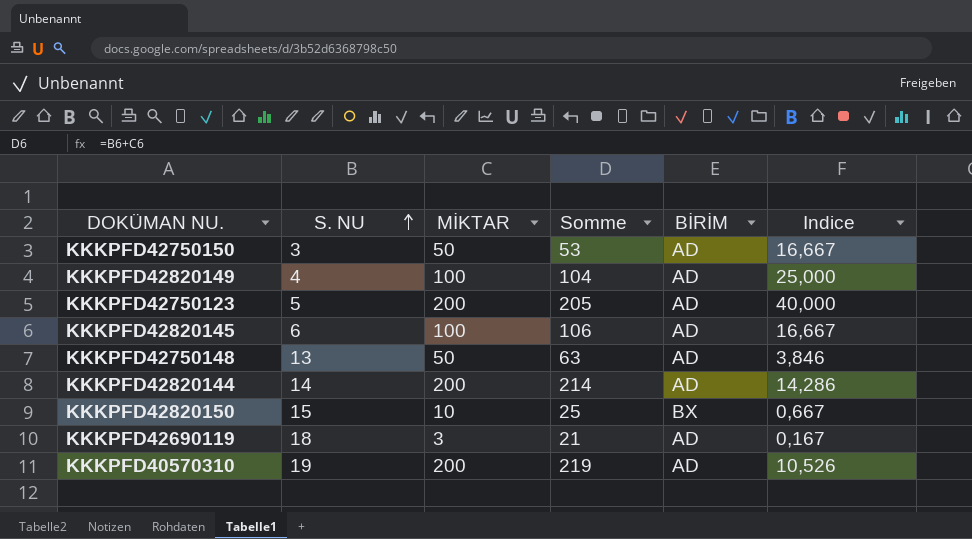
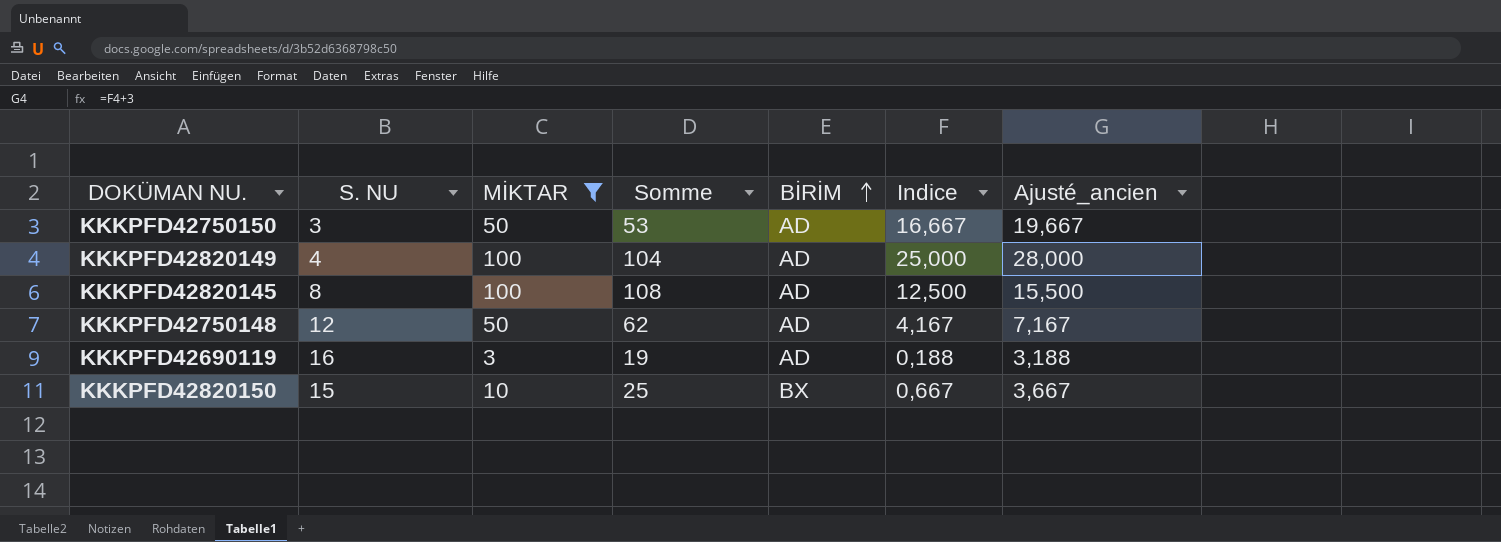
filter: none -> MİKTAR != 200
row order: S. NU ascending -> BİRİM ascending
column Ajusté_ancien | formula: none -> [Indice] + 3
KKKPFD42820145 | S. NU: 6 -> 8
KKKPFD42820145 | Somme: 106 -> 108
KKKPFD42820145 | Indice: 16,667 -> 12,500
KKKPFD42750148 | S. NU: 13 -> 12
KKKPFD42750148 | Somme: 63 -> 62
KKKPFD42750148 | Indice: 3,846 -> 4,167
KKKPFD42690119 | S. NU: 18 -> 16
KKKPFD42690119 | Somme: 21 -> 19
KKKPFD42690119 | Indice: 0,167 -> 0,188

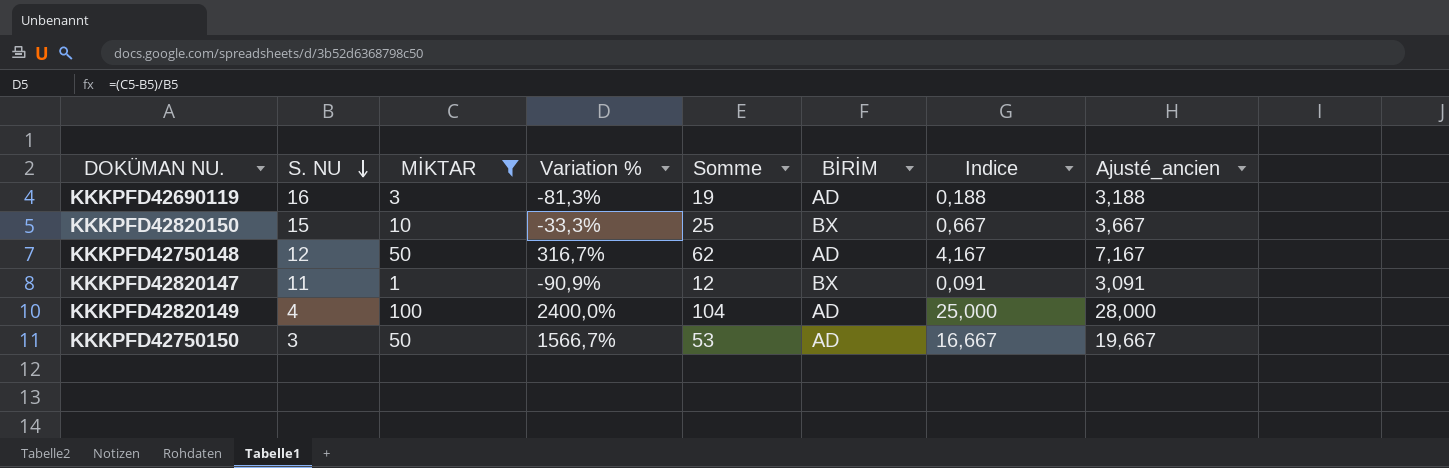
row order: BİRİM ascending -> S. NU descending
column Variation % | formula: none -> ([MİKTAR] - [S. NU]) / [S. NU]
row KKKPFD42820145: 8 | 100 | 108 | AD | 12,500 | 15,500 -> none
row KKKPFD42820147: none -> 11 | 1 | -90,9% | 12 | BX | 0,091 | 3,091

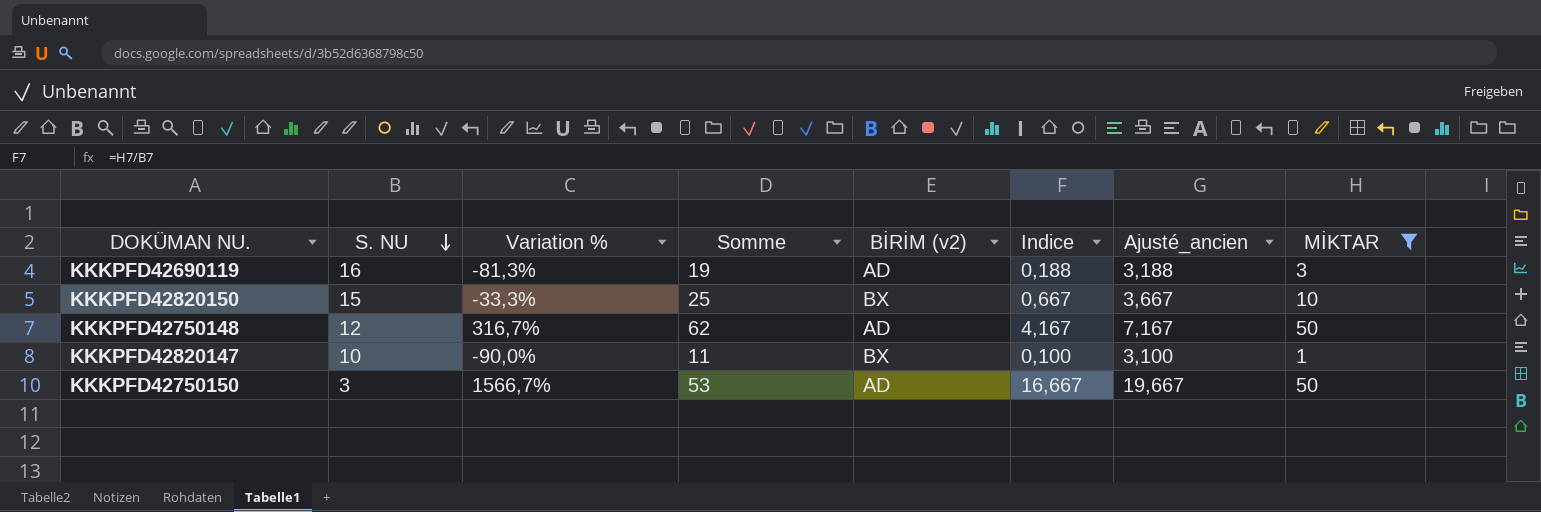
column name: BİRİM -> BİRİM (v2)
column MİKTAR | position: 3 -> 8
row KKKPFD42820149: 4 | 100 | 2400,0% | 104 | AD | 25,000 | 28,000 -> none
KKKPFD42820147 | S. NU: 11 -> 10
KKKPFD42820147 | Variation %: -90,9% -> -90,0%
KKKPFD42820147 | Somme: 12 -> 11
KKKPFD42820147 | Indice: 0,091 -> 0,100
KKKPFD42820147 | Ajusté_ancien: 3,091 -> 3,100

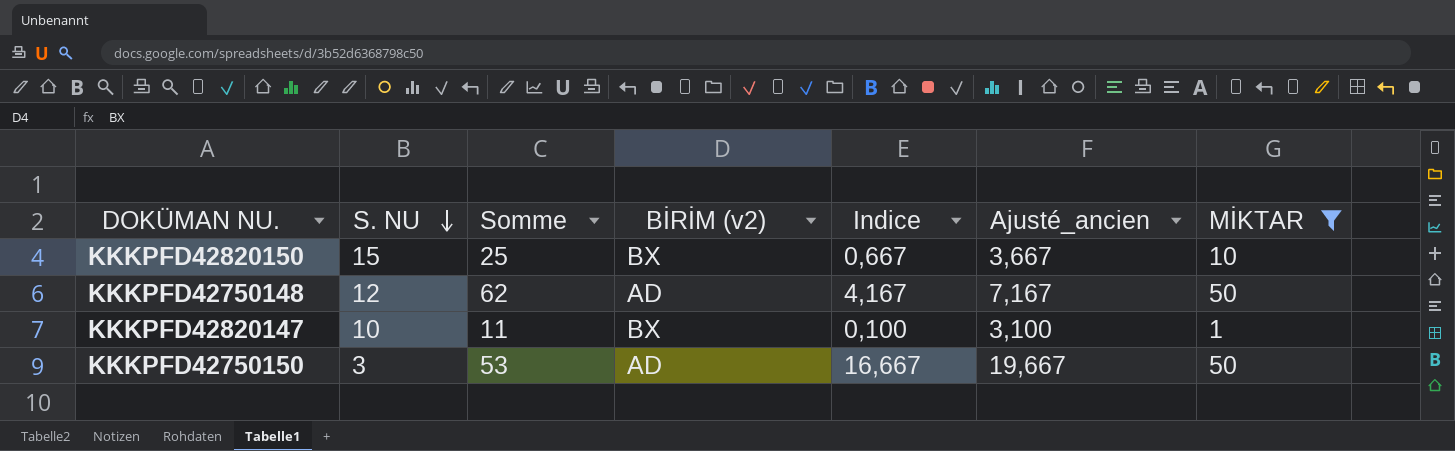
column Variation % | formula: ([MİKTAR] - [S. NU]) / [S. NU] -> none
row KKKPFD42690119: 16 | -81,3% | 19 | AD | 0,188 | 3,188 | 3 -> none

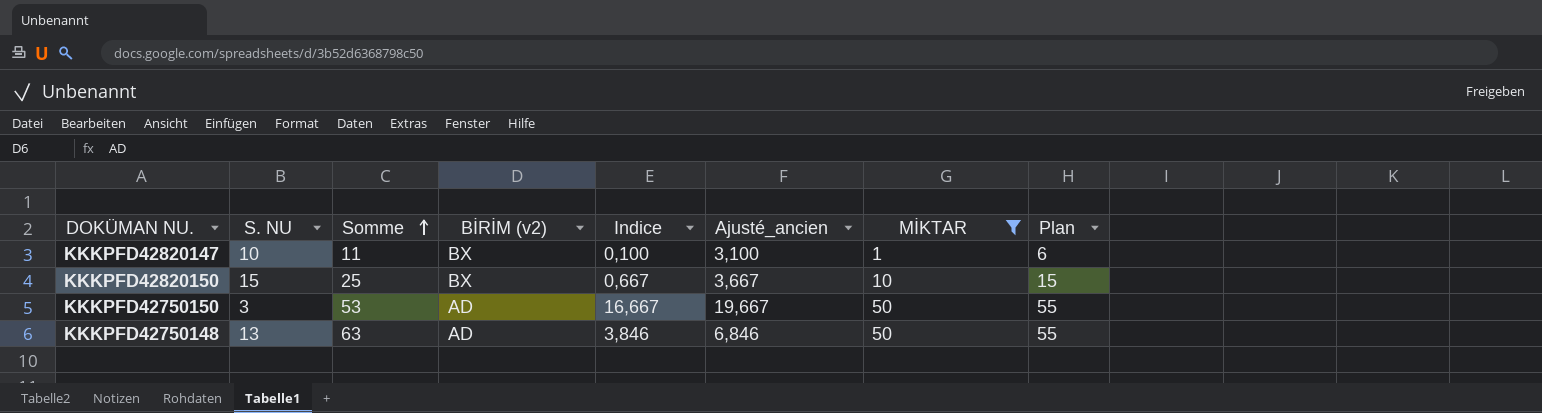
row order: S. NU descending -> Somme ascending
column Plan | formula: none -> [MİKTAR] + 5
KKKPFD42750148 | S. NU: 12 -> 13
KKKPFD42750148 | Somme: 62 -> 63
KKKPFD42750148 | Indice: 4,167 -> 3,846
KKKPFD42750148 | Ajusté_ancien: 7,167 -> 6,846

